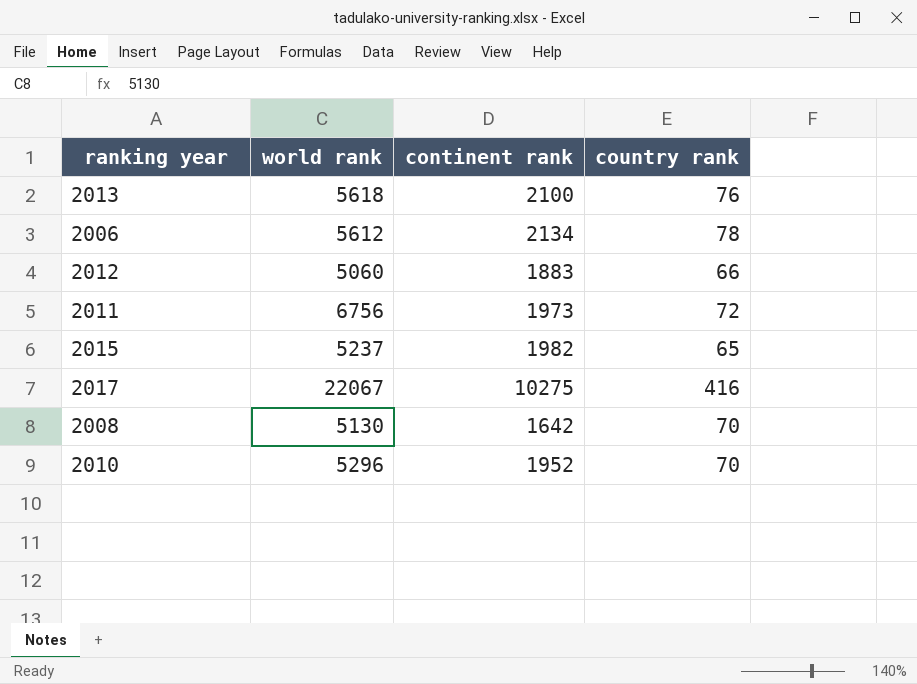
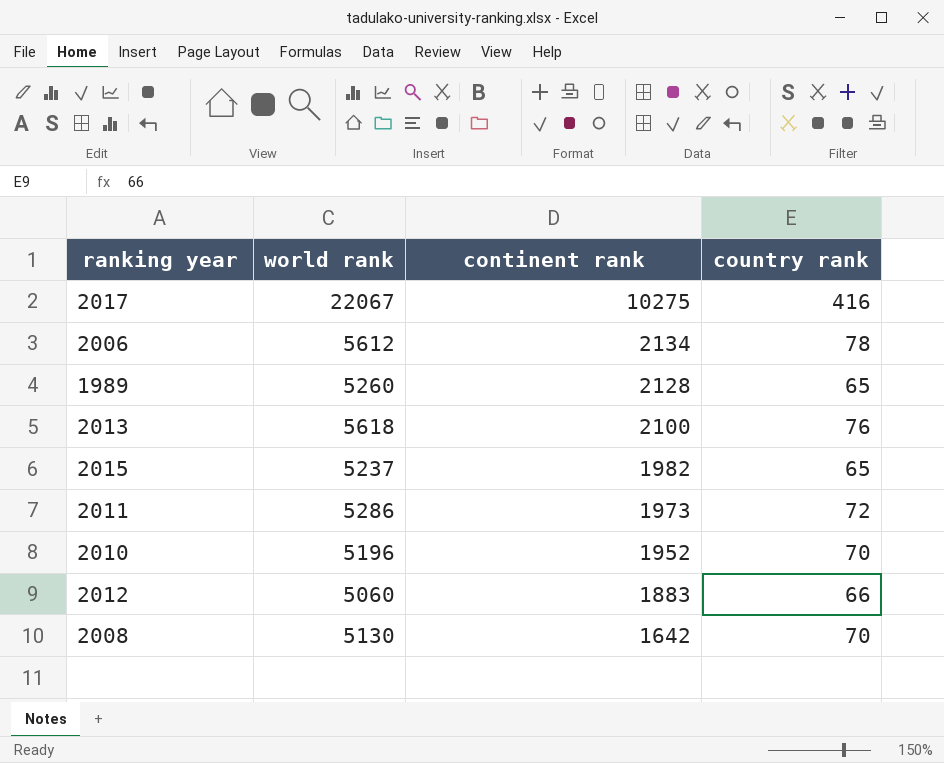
row order: none -> continent rank descending
row 1989: none -> 5260 | 2128 | 65
2011 | world rank: 6756 -> 5286
2010 | world rank: 5296 -> 5196

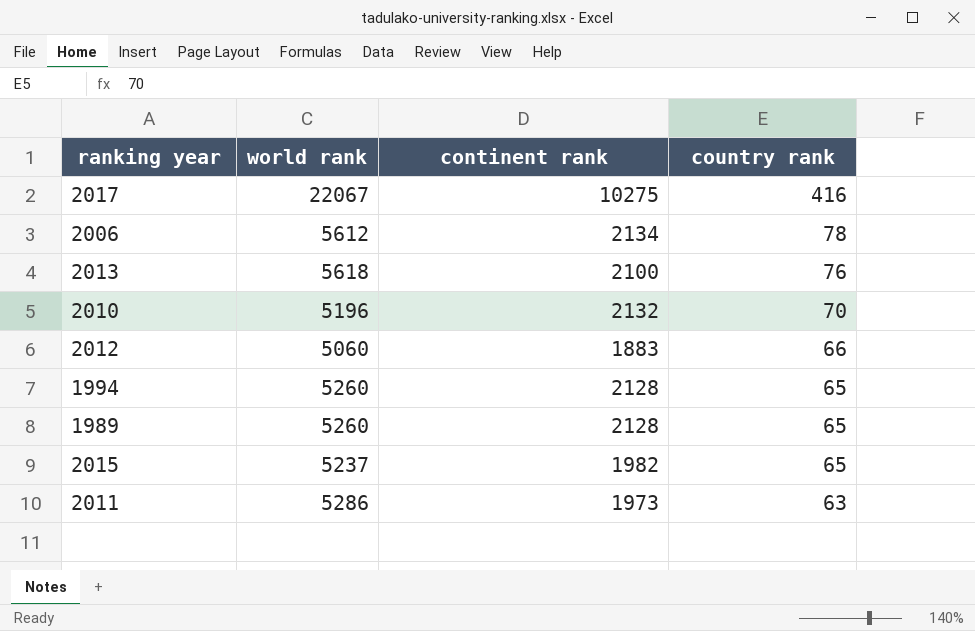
row order: continent rank descending -> country rank descending
row 2008: 5130 | 1642 | 70 -> none
2010 | continent rank: 1952 -> 2132
row 1994: none -> 5260 | 2128 | 65
2011 | country rank: 72 -> 63

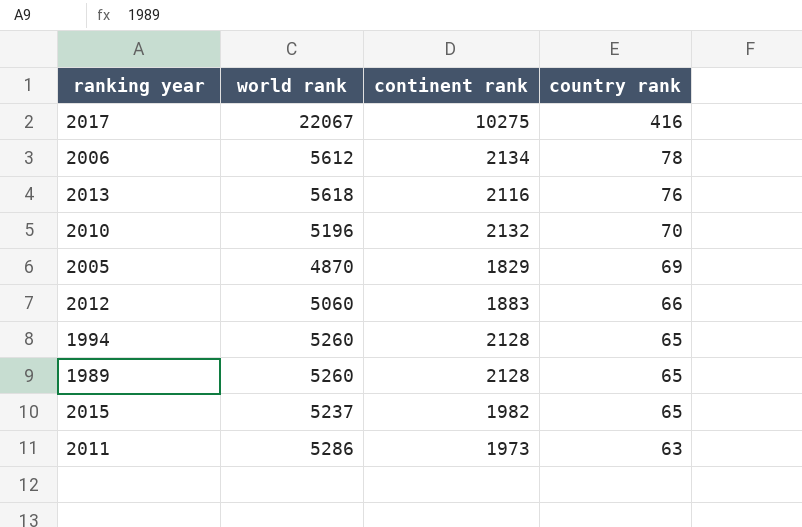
2013 | continent rank: 2100 -> 2116
row 2005: none -> 4870 | 1829 | 69

